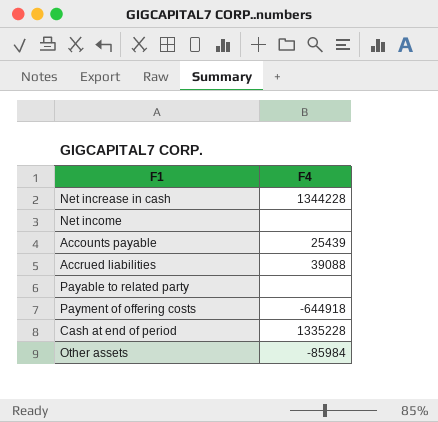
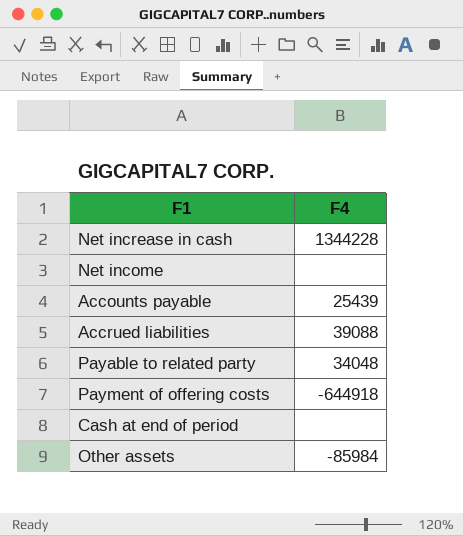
Payable to related party | F4: none -> 34048
Cash at end of period | F4: 1335228 -> none

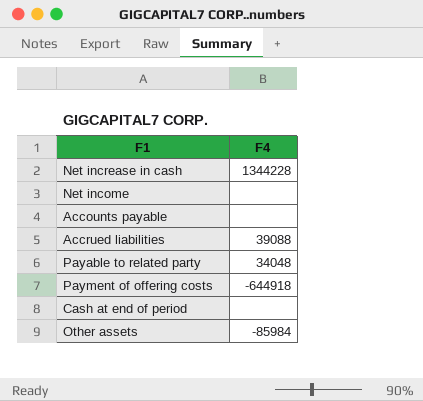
Accounts payable | F4: 25439 -> none

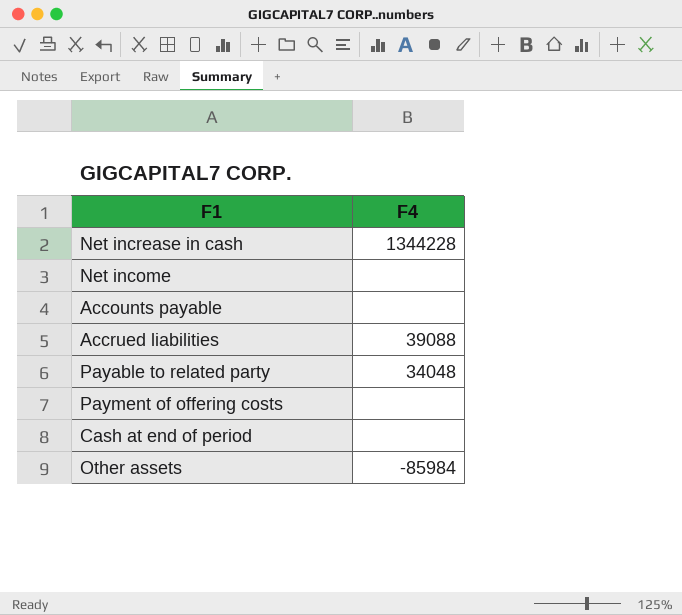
Payment of offering costs | F4: -644918 -> none

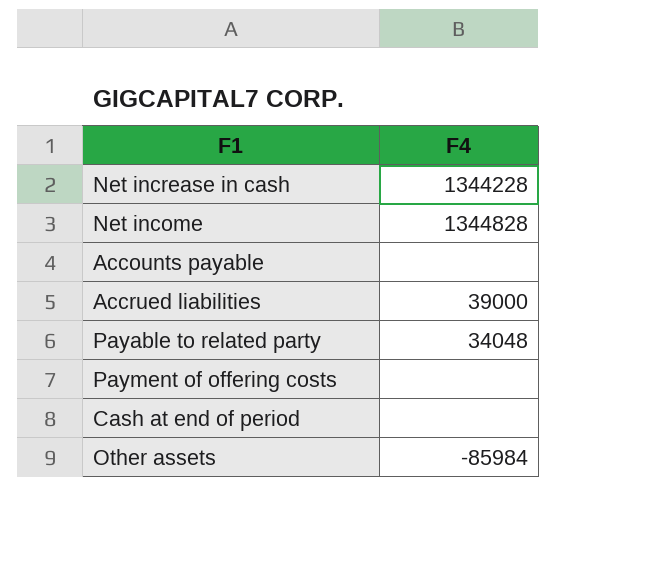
Net income | F4: none -> 1344828
Accrued liabilities | F4: 39088 -> 39000

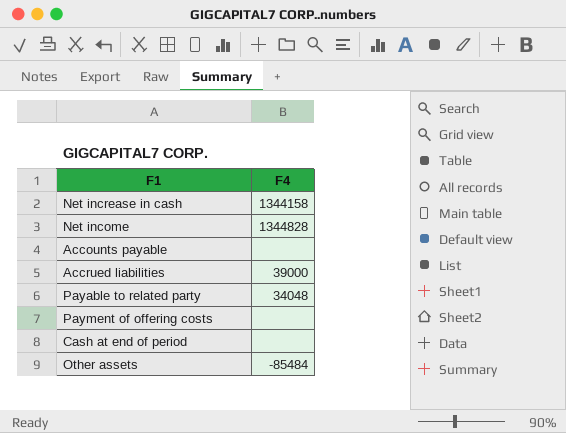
Net increase in cash | F4: 1344228 -> 1344158
Other assets | F4: -85984 -> -85484

